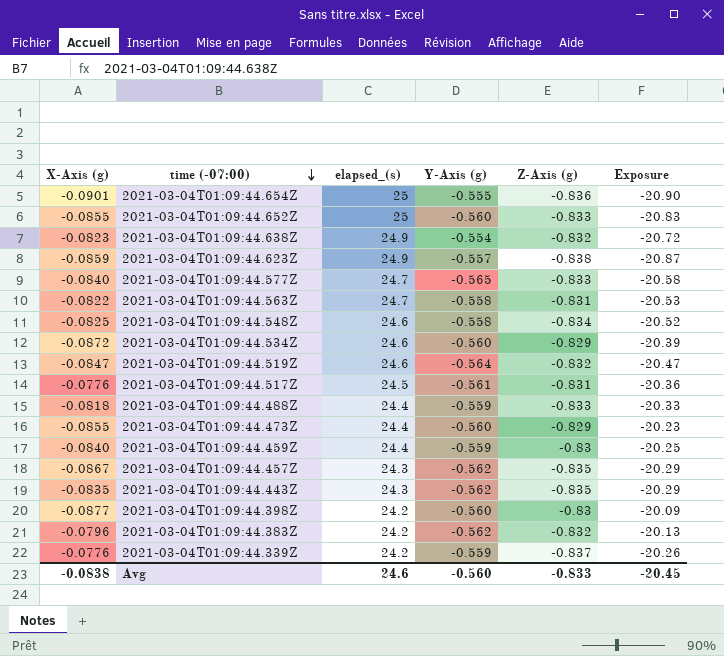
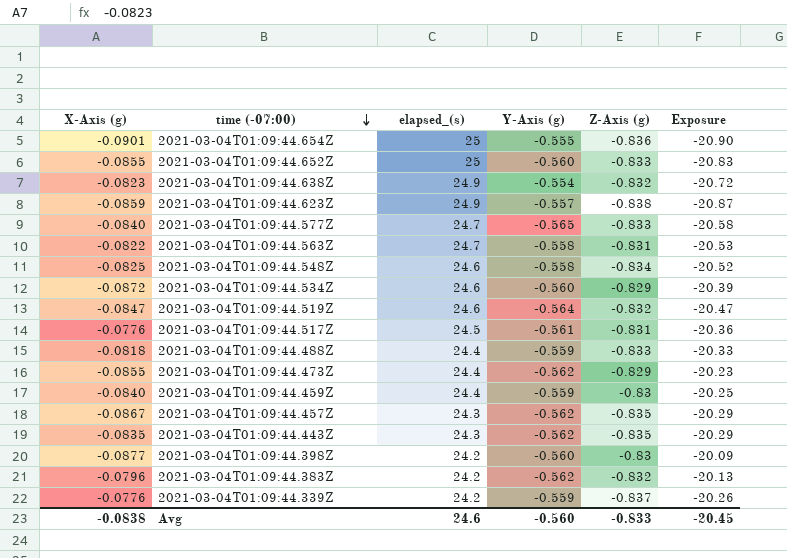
2021-03-04T01:09:44.473Z | Y-Axis (g): -0.560 -> -0.562

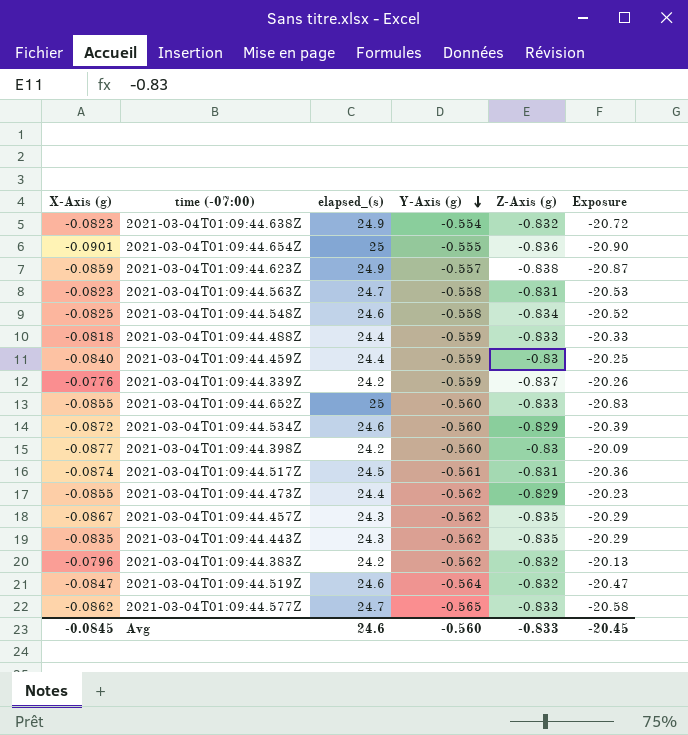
row order: time (-07:00) descending -> Y-Axis (g) descending
2021-03-04T01:09:44.563Z | X-Axis (g): -0.0822 -> -0.0823
2021-03-04T01:09:44.517Z | X-Axis (g): -0.0776 -> -0.0874
2021-03-04T01:09:44.577Z | X-Axis (g): -0.0840 -> -0.0862
Avg | X-Axis (g): -0.0838 -> -0.0845

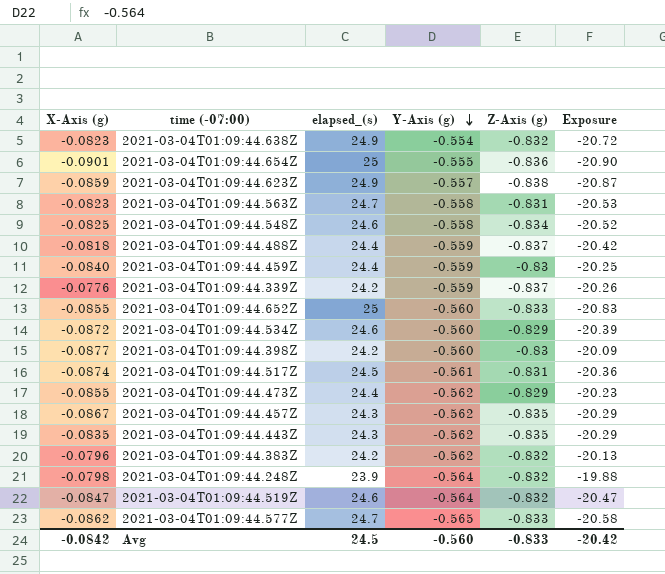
2021-03-04T01:09:44.488Z | Z-Axis (g): -0.833 -> -0.837
2021-03-04T01:09:44.488Z | Exposure: -20.33 -> -20.42
row 2021-03-04T01:09:44.248Z: none -> -0.0798 | 23.9 | -0.564 | -0.832 | -19.88
Avg | X-Axis (g): -0.0845 -> -0.0842
Avg | elapsed_(s): 24.6 -> 24.5
Avg | Exposure: -20.45 -> -20.42

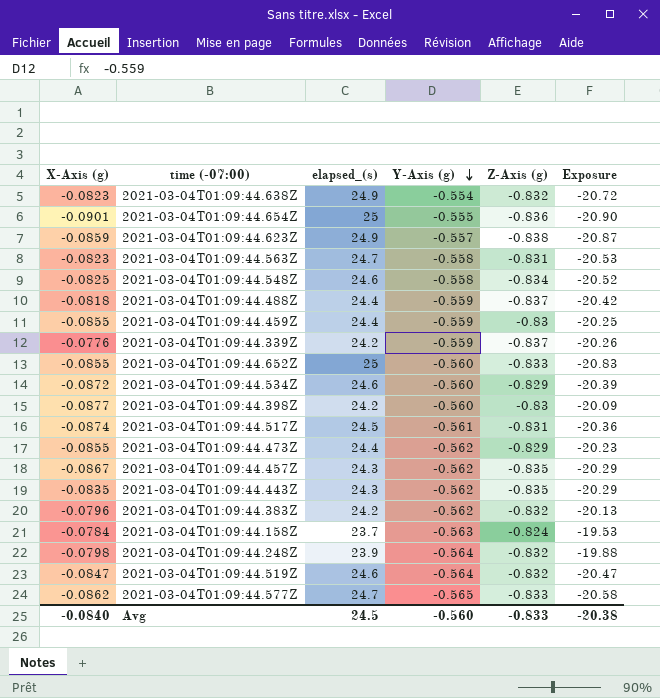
2021-03-04T01:09:44.459Z | X-Axis (g): -0.0840 -> -0.0855
row 2021-03-04T01:09:44.158Z: none -> -0.0784 | 23.7 | -0.563 | -0.824 | -19.53
Avg | X-Axis (g): -0.0842 -> -0.0840
Avg | Exposure: -20.42 -> -20.38

